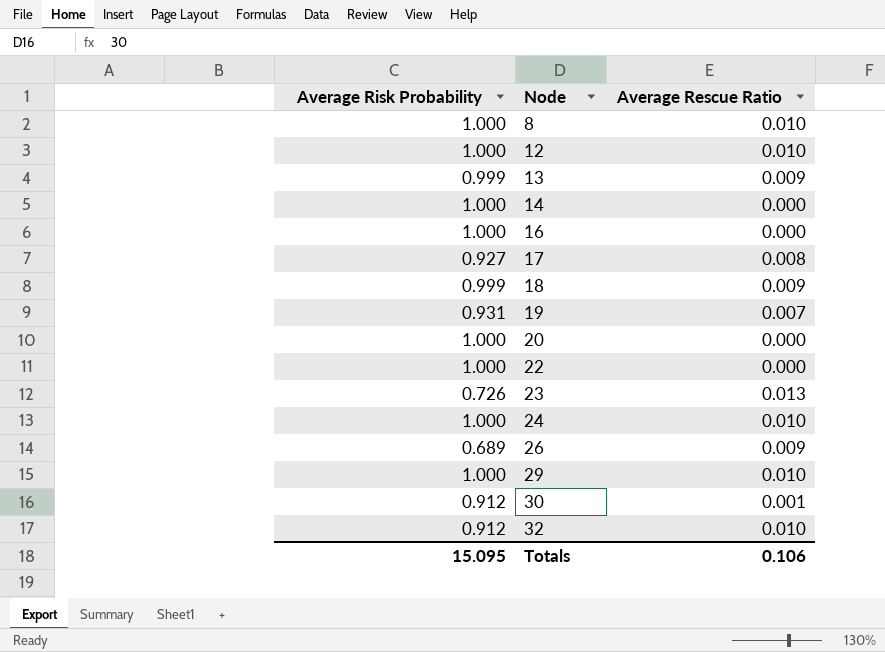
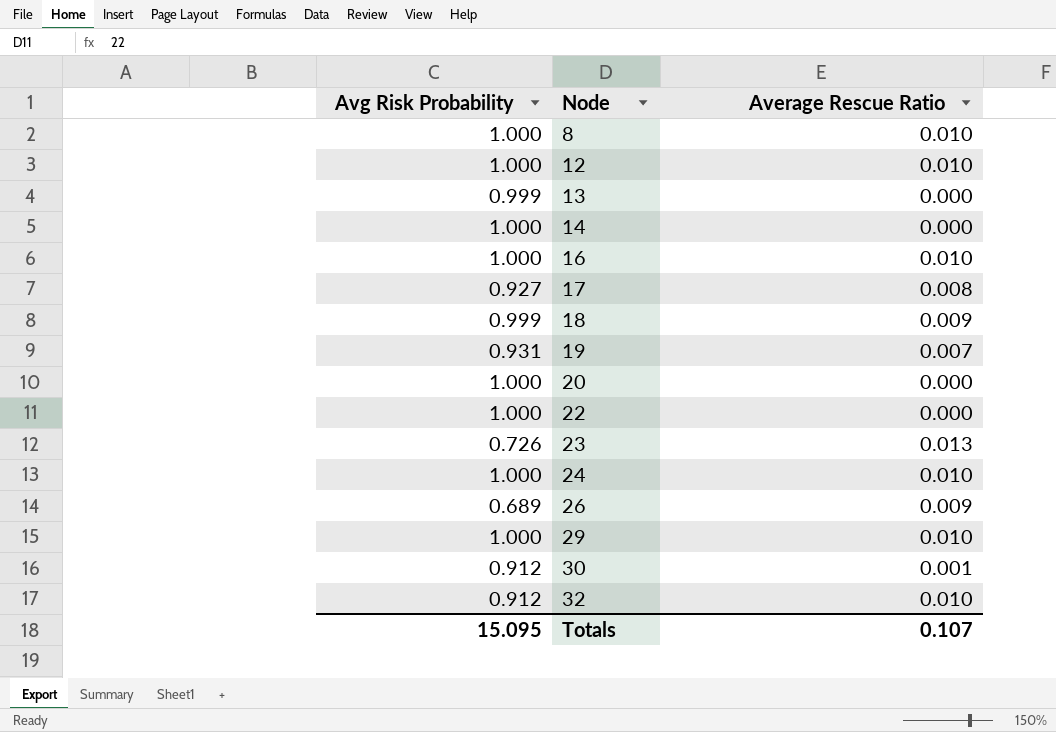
column name: Average Risk Probability -> Avg Risk Probability
13 | Average Rescue Ratio: 0.009 -> 0.000
16 | Average Rescue Ratio: 0.000 -> 0.010
Totals | Average Rescue Ratio: 0.106 -> 0.107

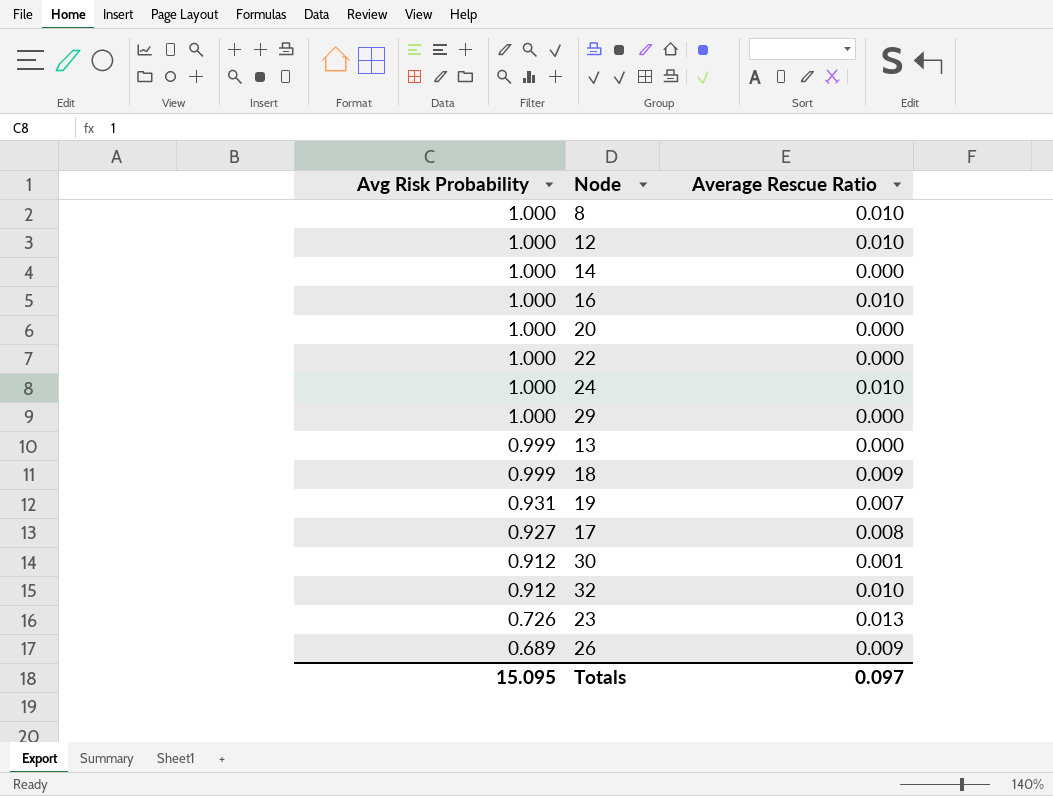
row order: Node ascending -> Avg Risk Probability descending
29 | Average Rescue Ratio: 0.010 -> 0.000
Totals | Average Rescue Ratio: 0.107 -> 0.097

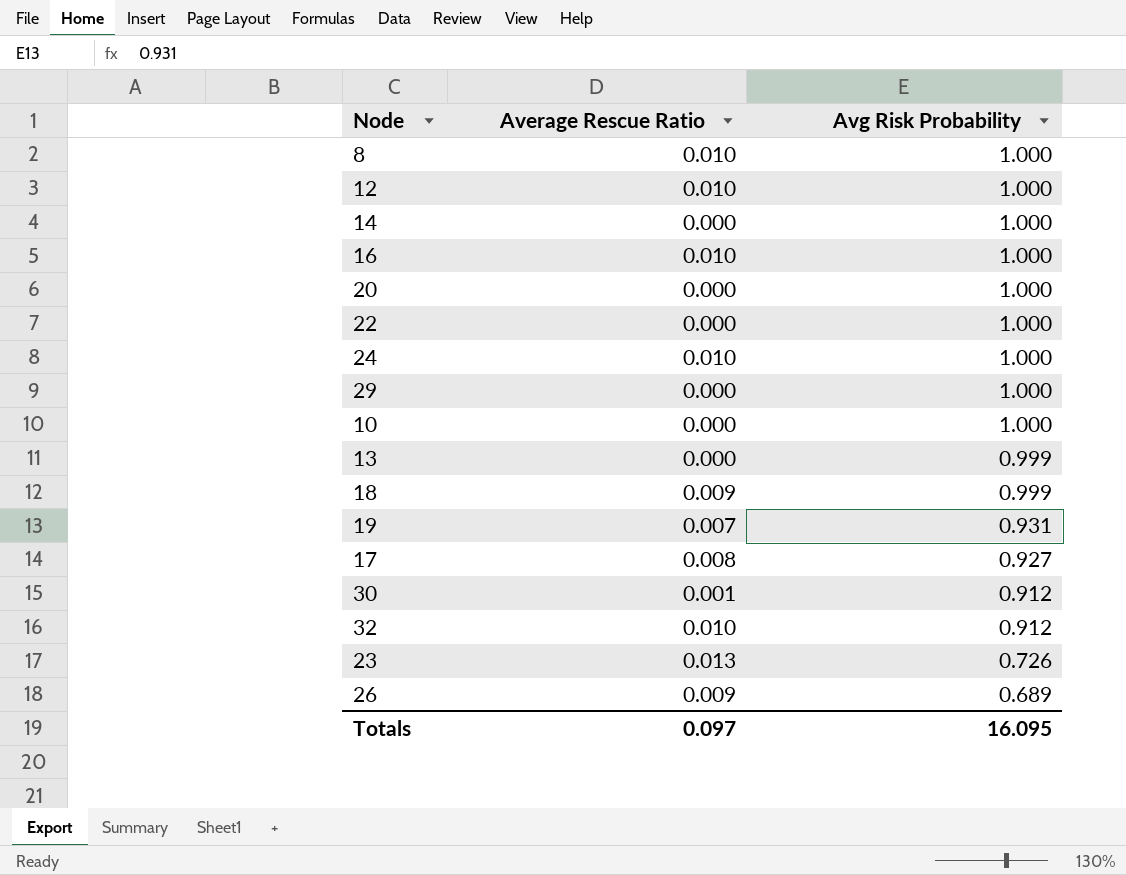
column Avg Risk Probability | position: 1 -> 3
row 10: none -> 0.000 | 1.000
Totals | Avg Risk Probability: 15.095 -> 16.095

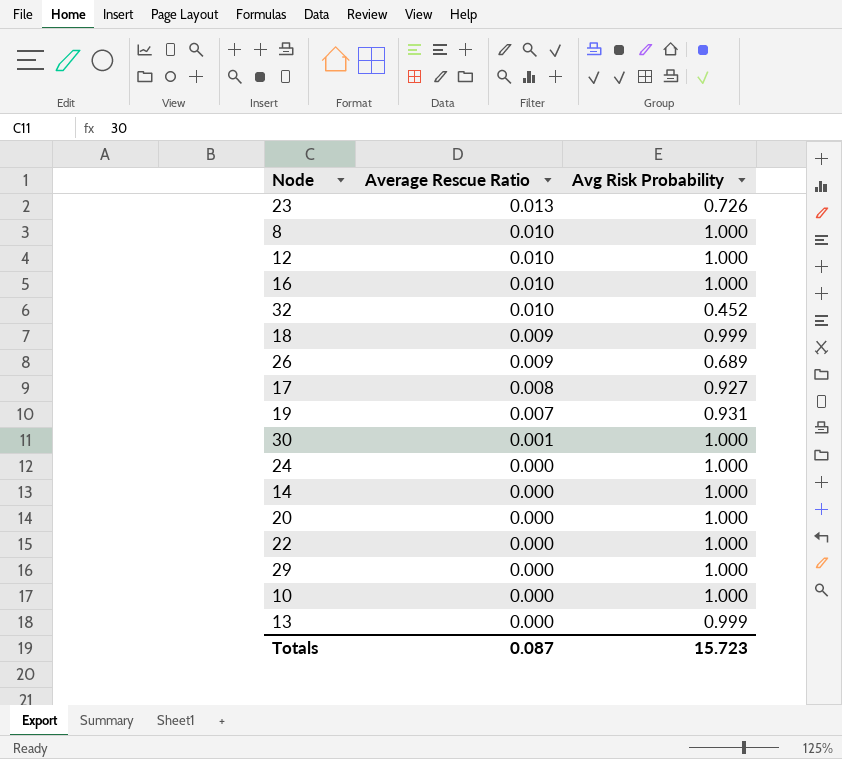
row order: Avg Risk Probability descending -> Average Rescue Ratio descending
32 | Avg Risk Probability: 0.912 -> 0.452
30 | Avg Risk Probability: 0.912 -> 1.000
24 | Average Rescue Ratio: 0.010 -> 0.000
Totals | Average Rescue Ratio: 0.097 -> 0.087
Totals | Avg Risk Probability: 16.095 -> 15.723

